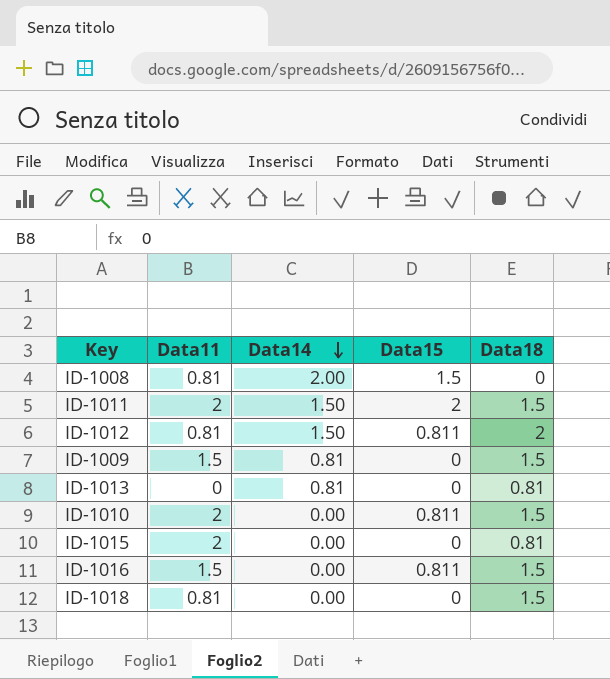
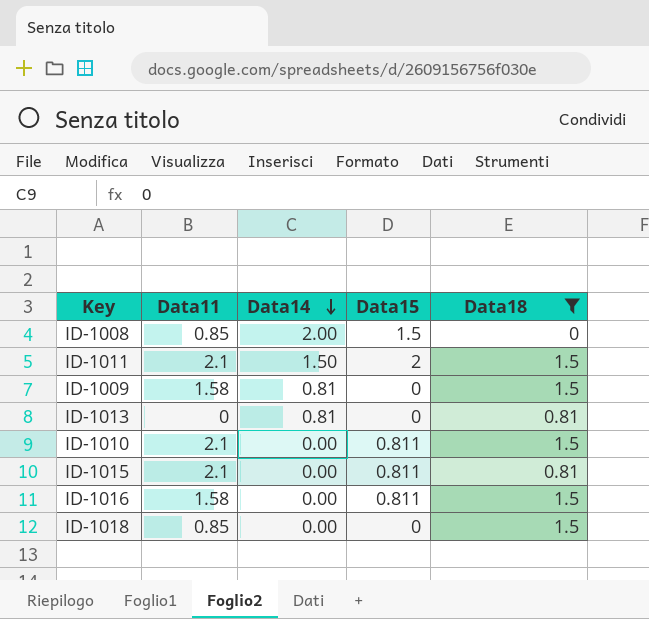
filter: none -> Data18 != 2
ID-1008 | Data11: 0.81 -> 0.85
ID-1011 | Data11: 2 -> 2.1
ID-1009 | Data11: 1.5 -> 1.58
ID-1010 | Data11: 2 -> 2.1
ID-1015 | Data11: 2 -> 2.1
ID-1015 | Data15: 0 -> 0.811
ID-1016 | Data11: 1.5 -> 1.58
ID-1018 | Data11: 0.81 -> 0.85

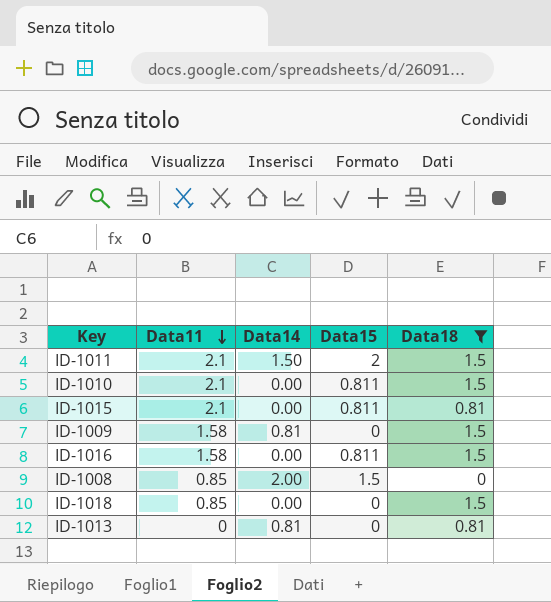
row order: Data14 descending -> Data11 descending

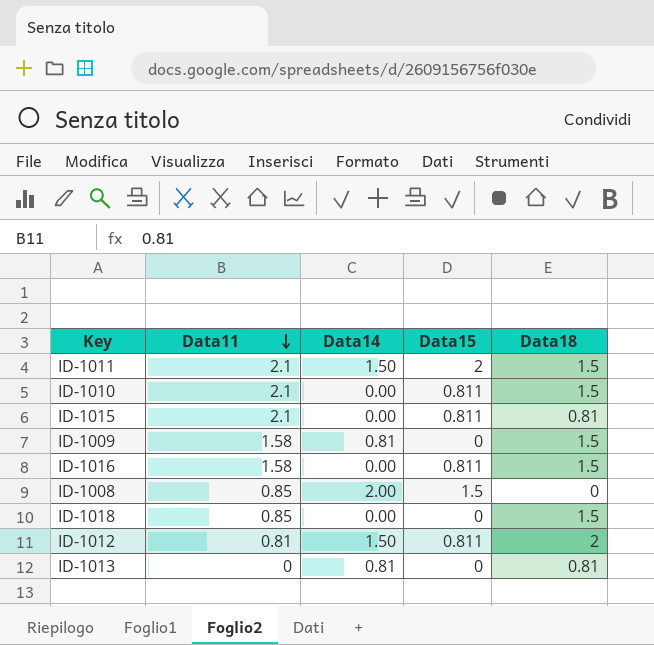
filter: Data18 != 2 -> none

